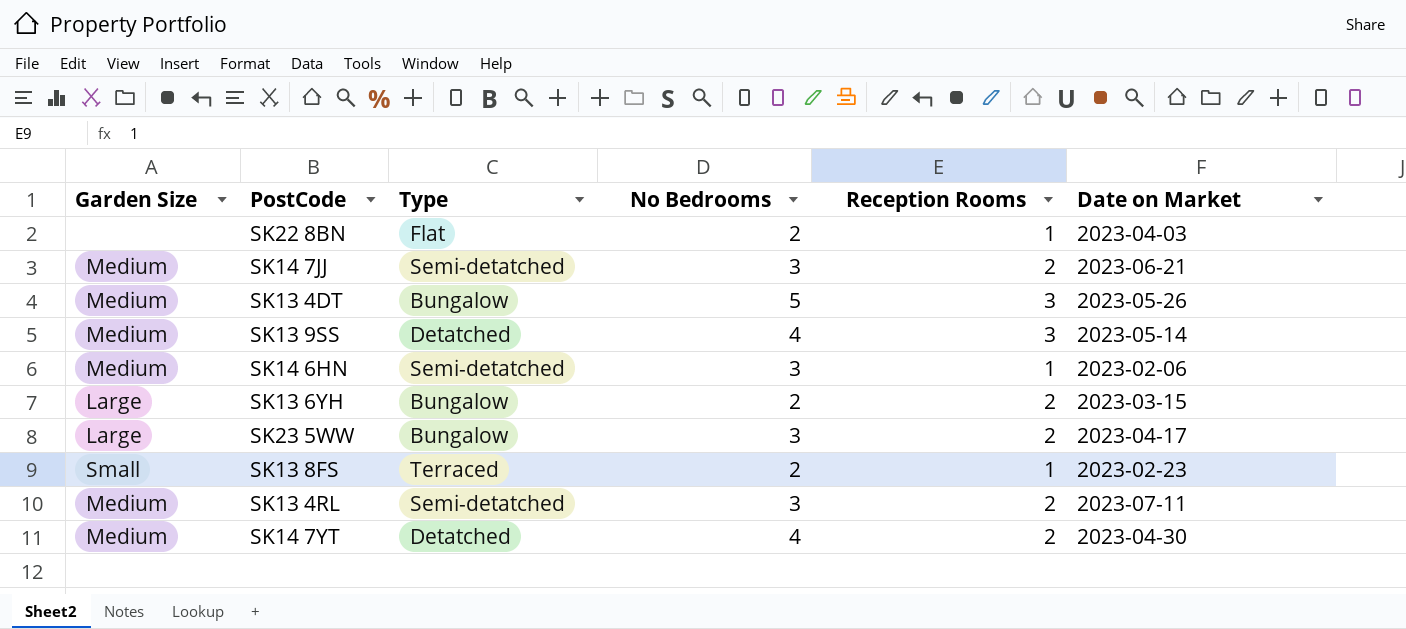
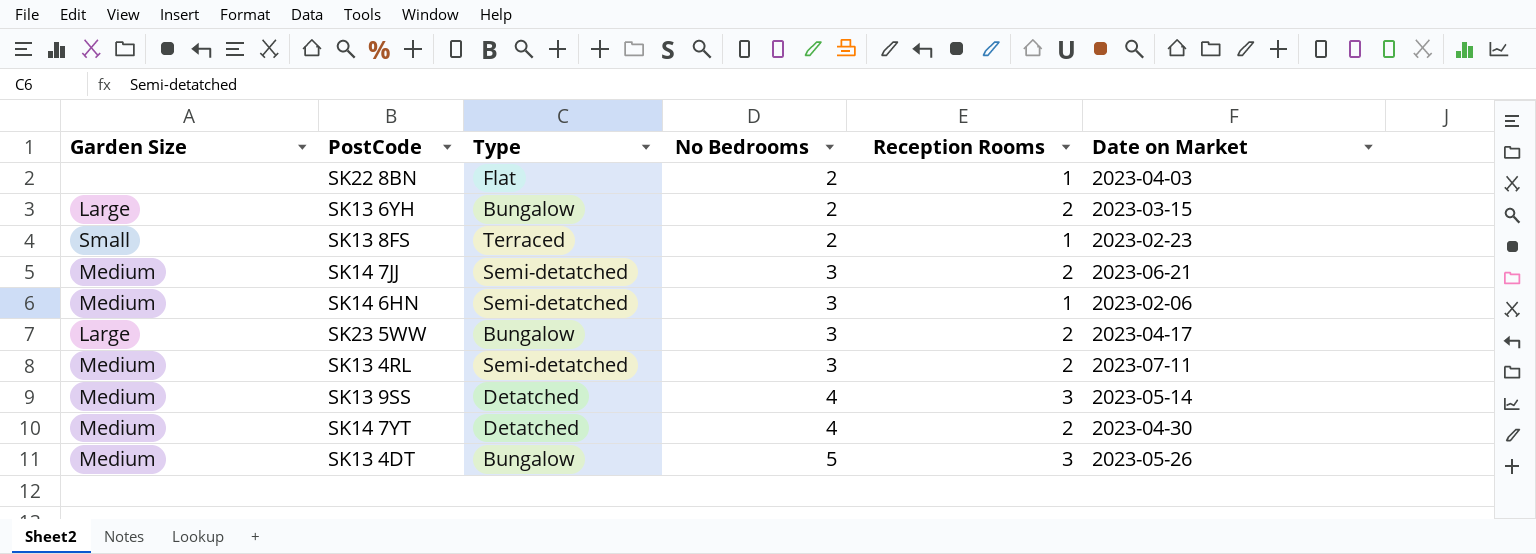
row order: none -> No Bedrooms ascending

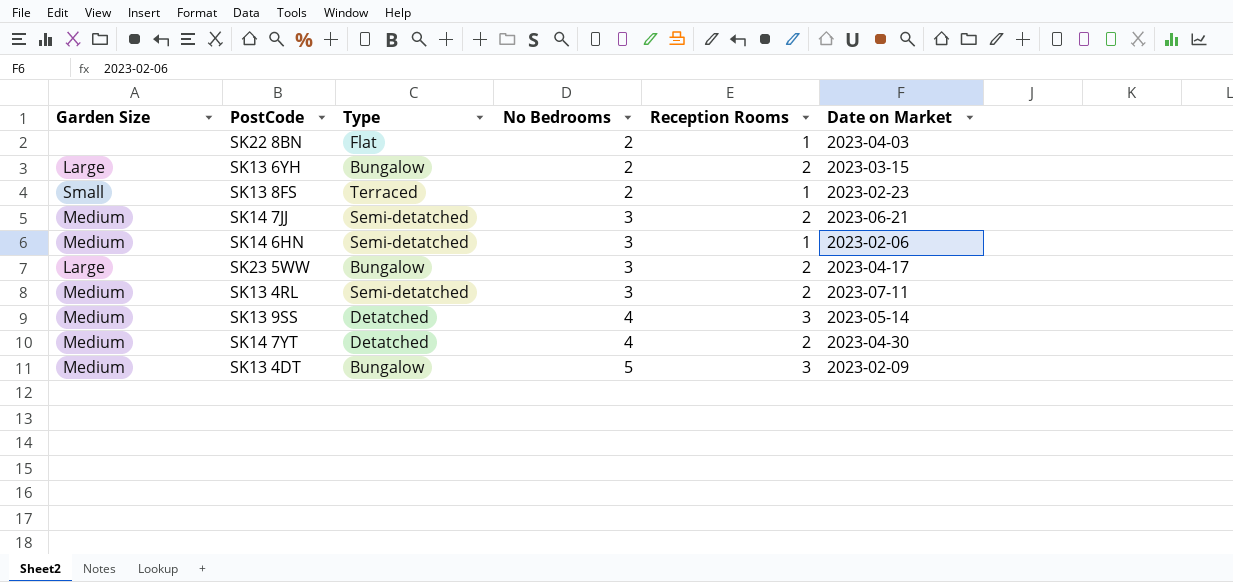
SK13 4DT | Date on Market: 2023-05-26 -> 2023-02-09

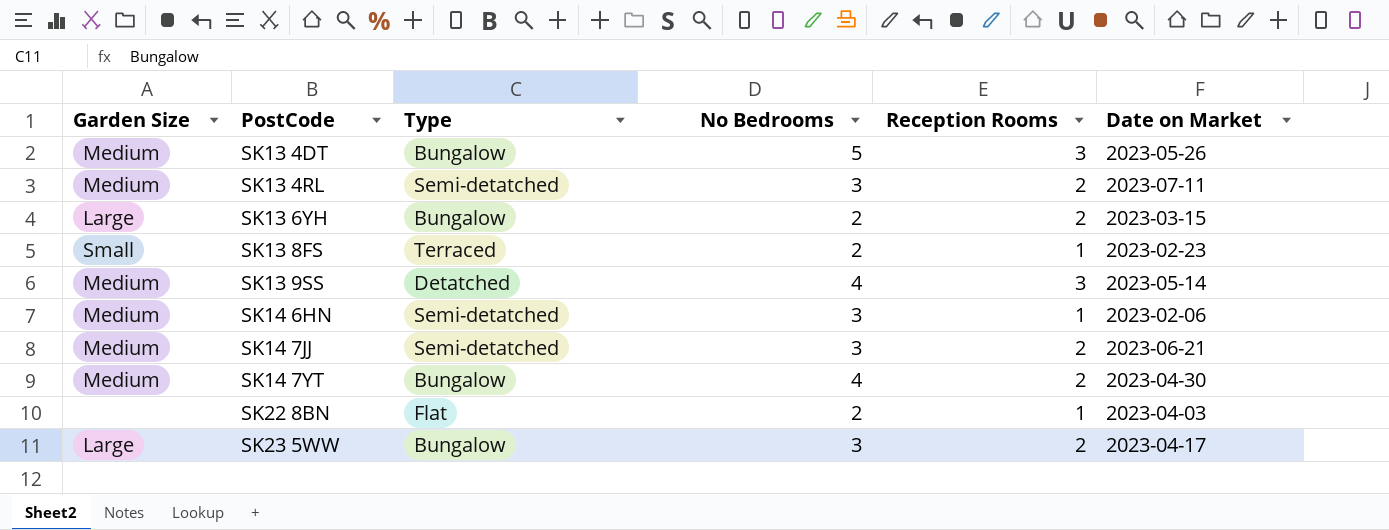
row order: No Bedrooms ascending -> PostCode ascending
SK13 4DT | Date on Market: 2023-02-09 -> 2023-05-26
SK14 7YT | Type: Detatched -> Bungalow

